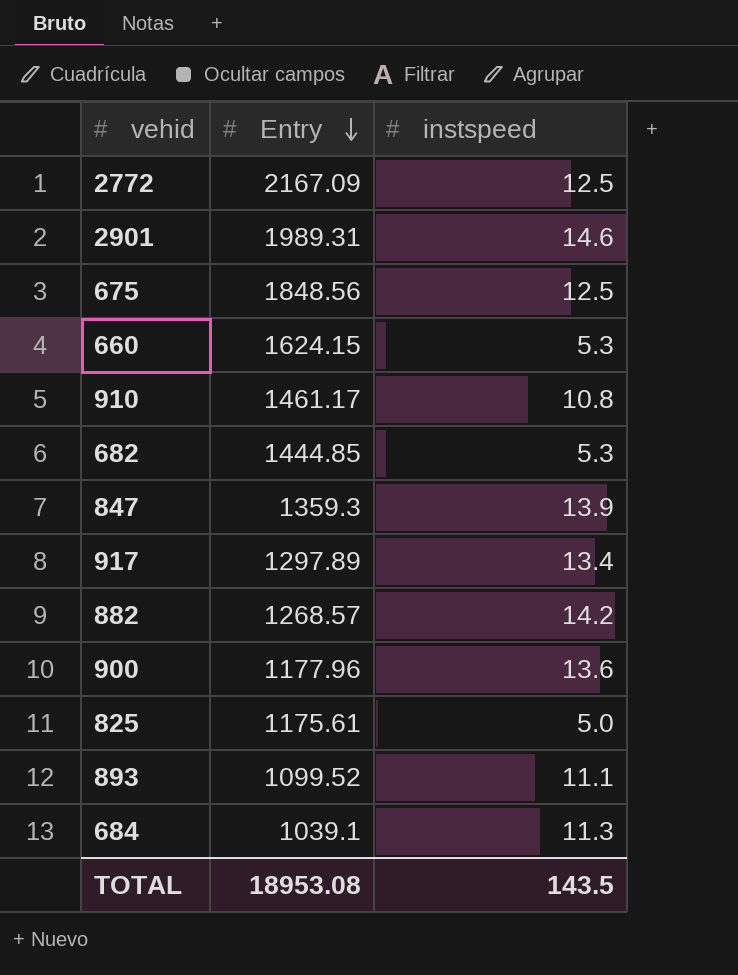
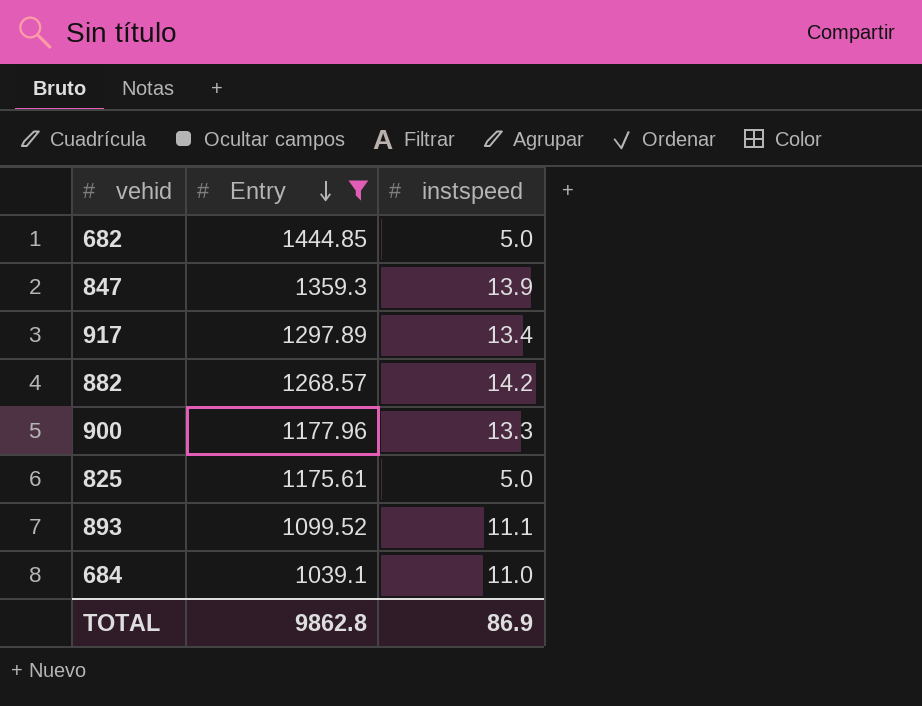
filter: none -> Entry <= 1444.85
682 | instspeed: 5.3 -> 5.0
900 | instspeed: 13.6 -> 13.3
684 | instspeed: 11.3 -> 11.0
TOTAL | Entry: 18953.08 -> 9862.8
TOTAL | instspeed: 143.5 -> 86.9

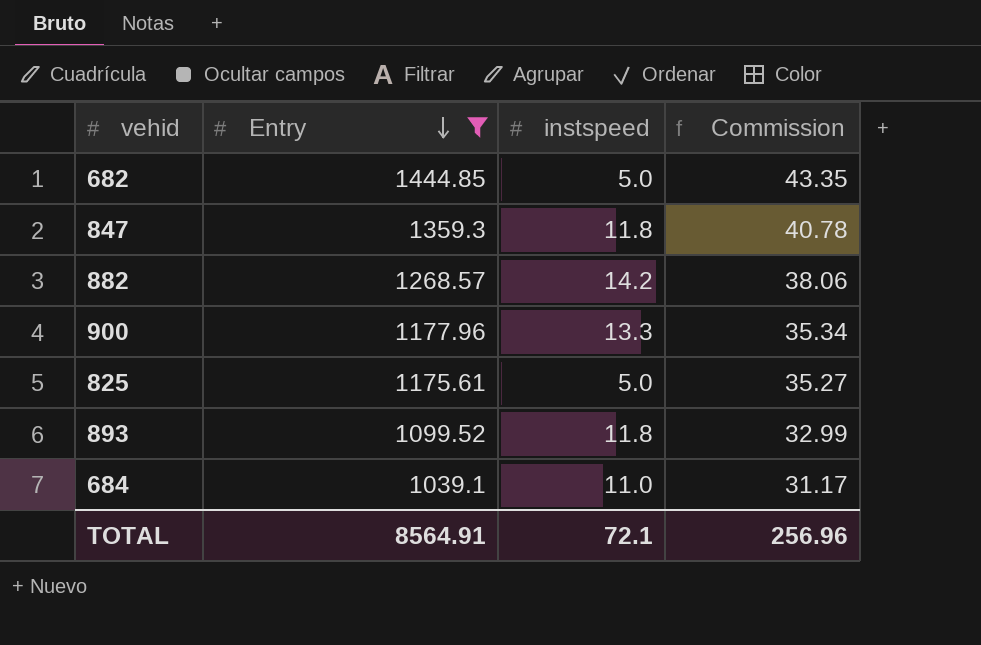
column Commission | formula: none -> [Entry] * 0.03
row 917: 1297.89 | 13.4 -> none
847 | instspeed: 13.9 -> 11.8
893 | instspeed: 11.1 -> 11.8
TOTAL | Entry: 9862.8 -> 8564.91
TOTAL | instspeed: 86.9 -> 72.1

